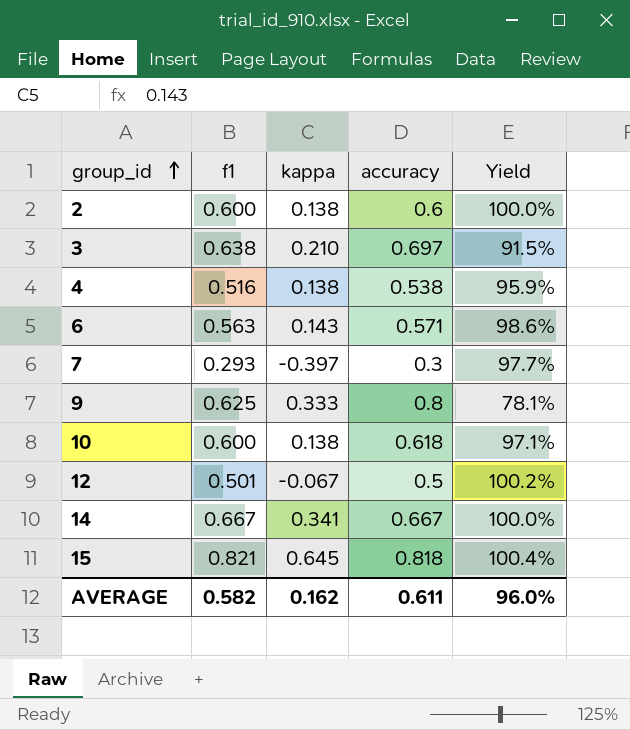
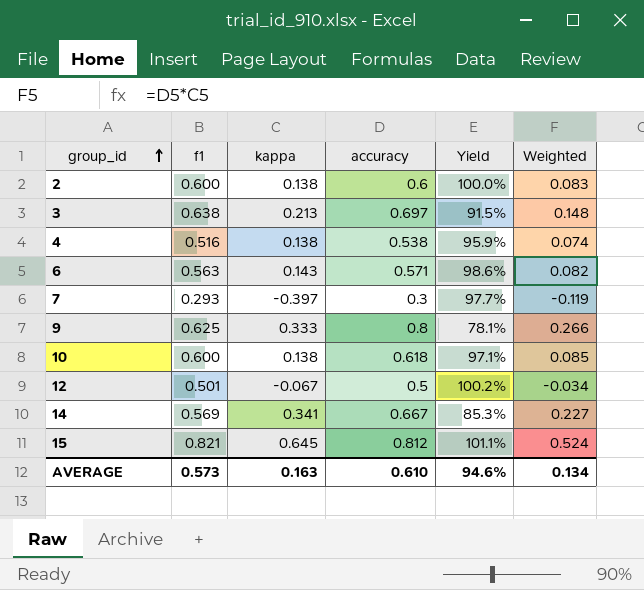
column Weighted | formula: none -> [kappa] * [accuracy]
3 | kappa: 0.210 -> 0.213
14 | f1: 0.667 -> 0.569
14 | Yield: 100.0% -> 85.3%
15 | accuracy: 0.818 -> 0.812
15 | Yield: 100.4% -> 101.1%
AVERAGE | f1: 0.582 -> 0.573
AVERAGE | kappa: 0.162 -> 0.163
AVERAGE | accuracy: 0.611 -> 0.610
AVERAGE | Yield: 96.0% -> 94.6%

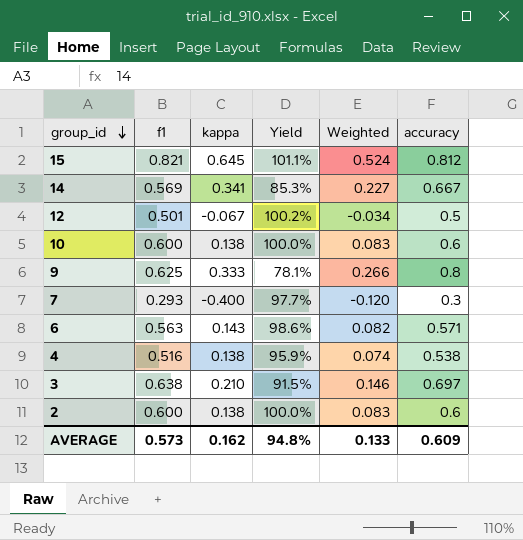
row order: group_id ascending -> group_id descending
column accuracy | position: 4 -> 6
10 | Yield: 97.1% -> 100.0%
10 | Weighted: 0.085 -> 0.083
10 | accuracy: 0.618 -> 0.6
7 | kappa: -0.397 -> -0.400
7 | Weighted: -0.119 -> -0.120
3 | kappa: 0.213 -> 0.210
3 | Weighted: 0.148 -> 0.146
AVERAGE | kappa: 0.163 -> 0.162
AVERAGE | Yield: 94.6% -> 94.8%
AVERAGE | Weighted: 0.134 -> 0.133
AVERAGE | accuracy: 0.610 -> 0.609

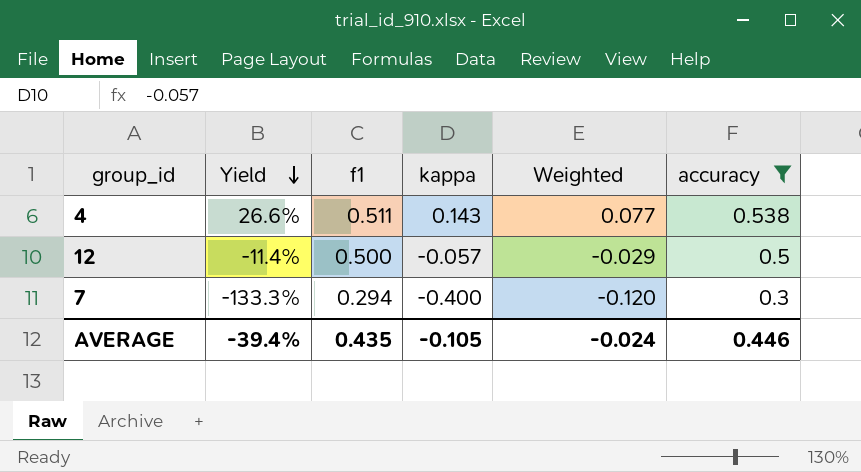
filter: none -> accuracy <= 0.538
row order: group_id descending -> Yield descending
column Yield | formula: [f1] / [accuracy] -> [kappa] / [accuracy]
column Yield | position: 4 -> 2
4 | f1: 0.516 -> 0.511
4 | kappa: 0.138 -> 0.143
4 | Weighted: 0.074 -> 0.077
12 | f1: 0.501 -> 0.500
12 | kappa: -0.067 -> -0.057
12 | Weighted: -0.034 -> -0.029
7 | f1: 0.293 -> 0.294
AVERAGE | Yield: 94.8% -> -39.4%
AVERAGE | f1: 0.573 -> 0.435
AVERAGE | kappa: 0.162 -> -0.105
AVERAGE | Weighted: 0.133 -> -0.024
AVERAGE | accuracy: 0.609 -> 0.446

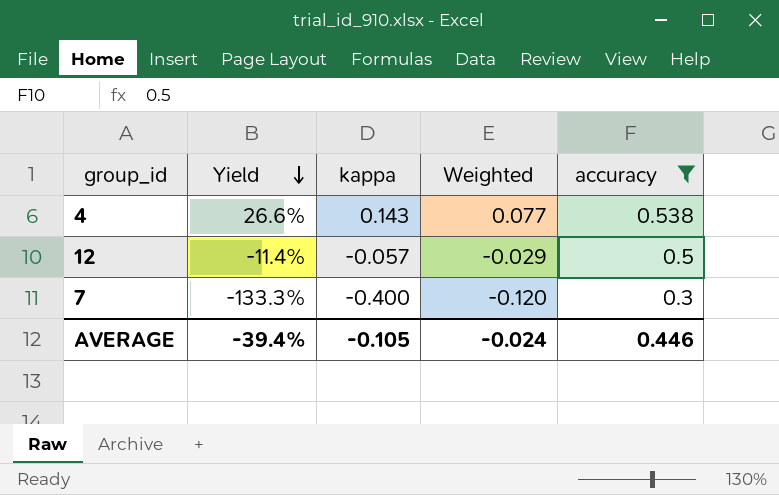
column f1 | position: 3 -> none

